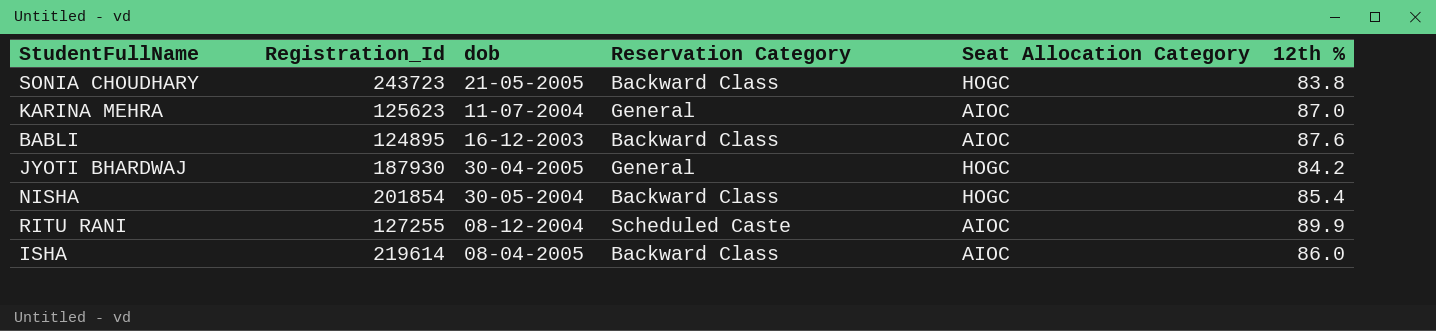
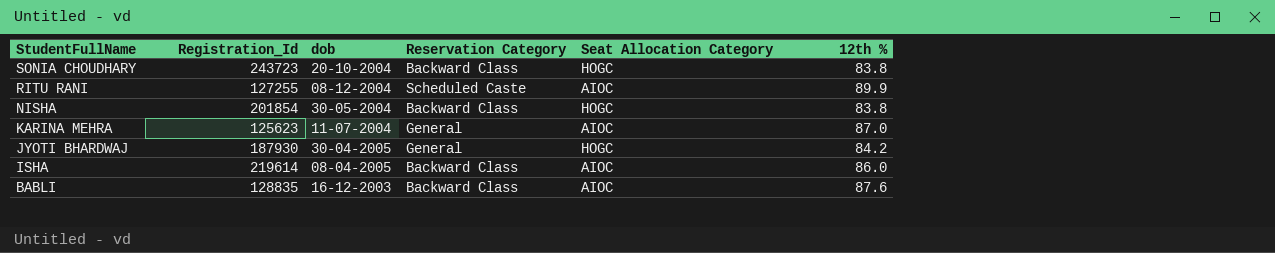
row order: none -> StudentFullName descending
SONIA CHOUDHARY | dob: 21-05-2005 -> 20-10-2004
NISHA | 12th %: 85.4 -> 83.8
BABLI | Registration_Id: 124895 -> 128835

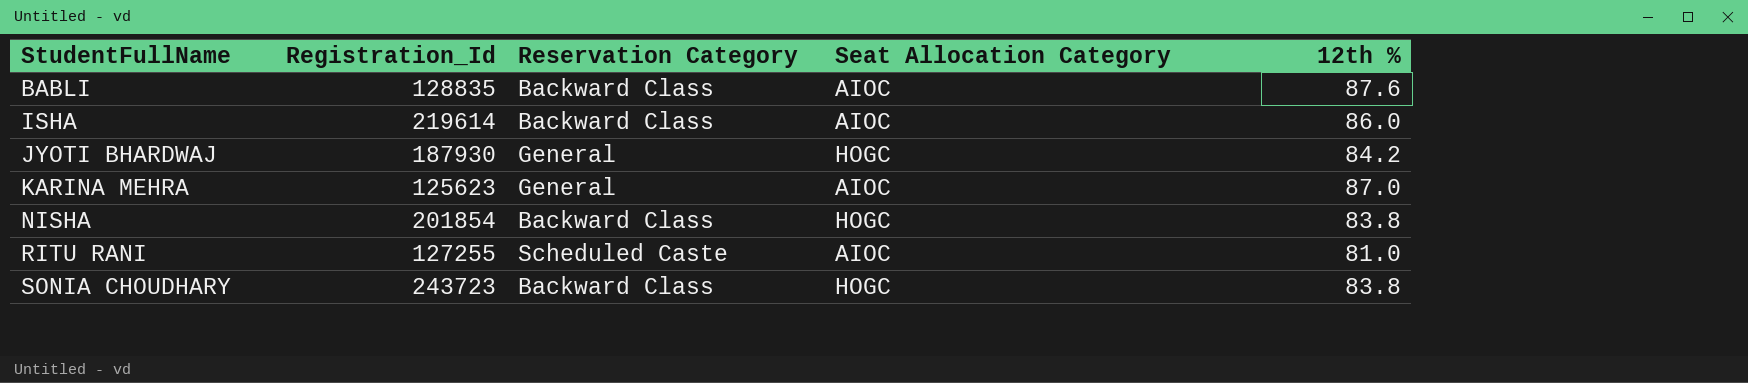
row order: StudentFullName descending -> StudentFullName ascending
column dob | position: 3 -> none
RITU RANI | 12th %: 89.9 -> 81.0

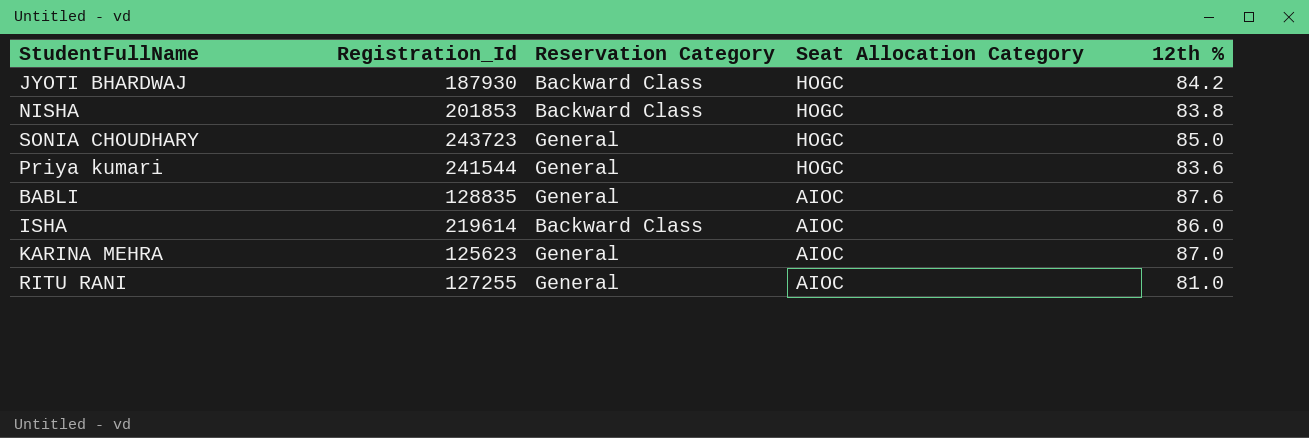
row order: StudentFullName ascending -> Seat Allocation Category descending
JYOTI BHARDWAJ | Reservation Category: General -> Backward Class
NISHA | Registration_Id: 201854 -> 201853
SONIA CHOUDHARY | Reservation Category: Backward Class -> General
SONIA CHOUDHARY | 12th %: 83.8 -> 85.0
row Priya kumari: none -> 241544 | General | HOGC | 83.6
BABLI | Reservation Category: Backward Class -> General
RITU RANI | Reservation Category: Scheduled Caste -> General

